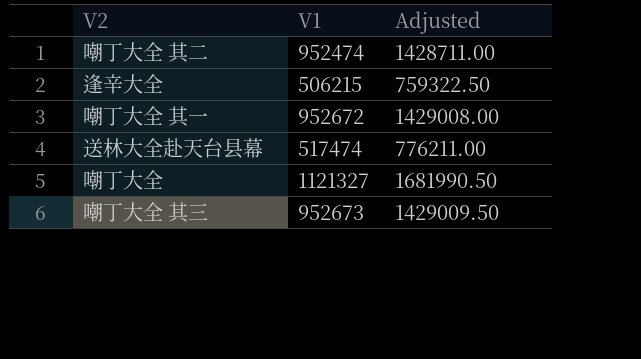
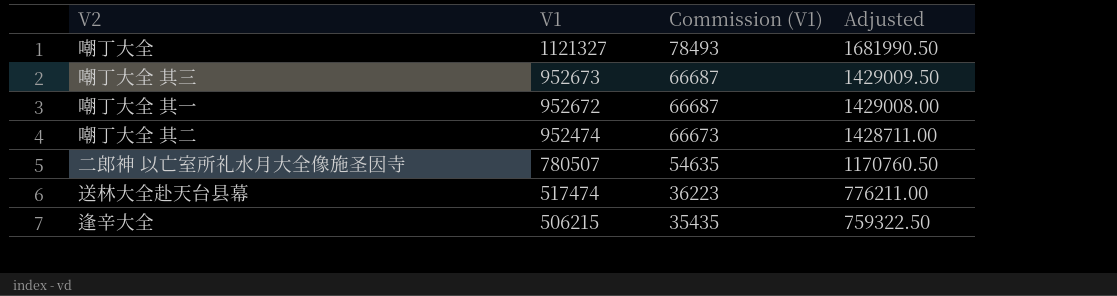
row order: none -> V1 descending
column Commission (V1) | formula: none -> [V1] * 0.07
row 二郎神 以亡室所礼水月大全像施圣因寺: none -> 780507 | 54635 | 1170760.50

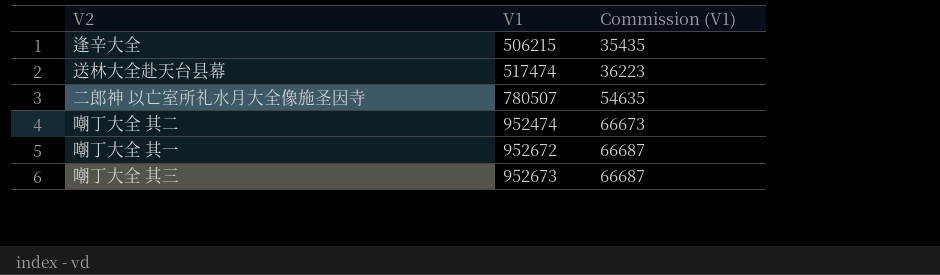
row order: V1 descending -> V1 ascending
column Adjusted | formula: [V1] * 1.5 -> none
row 嘲丁大全: 1121327 | 78493 | 1681990.50 -> none

